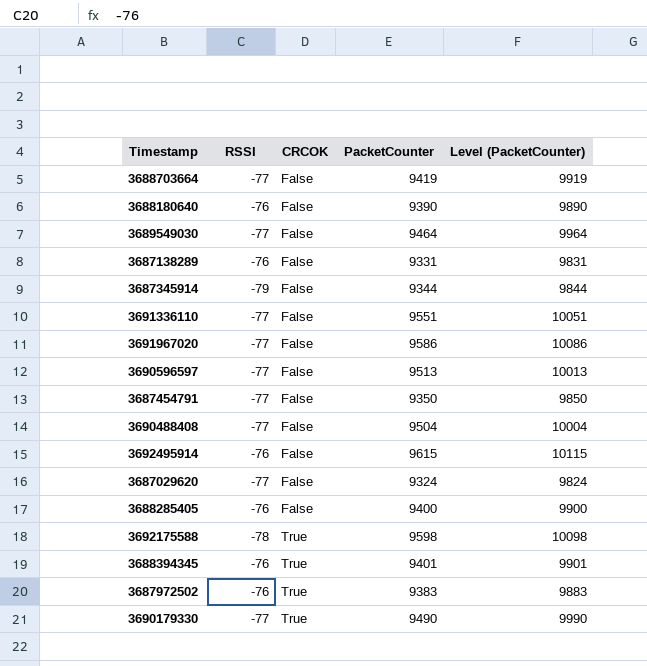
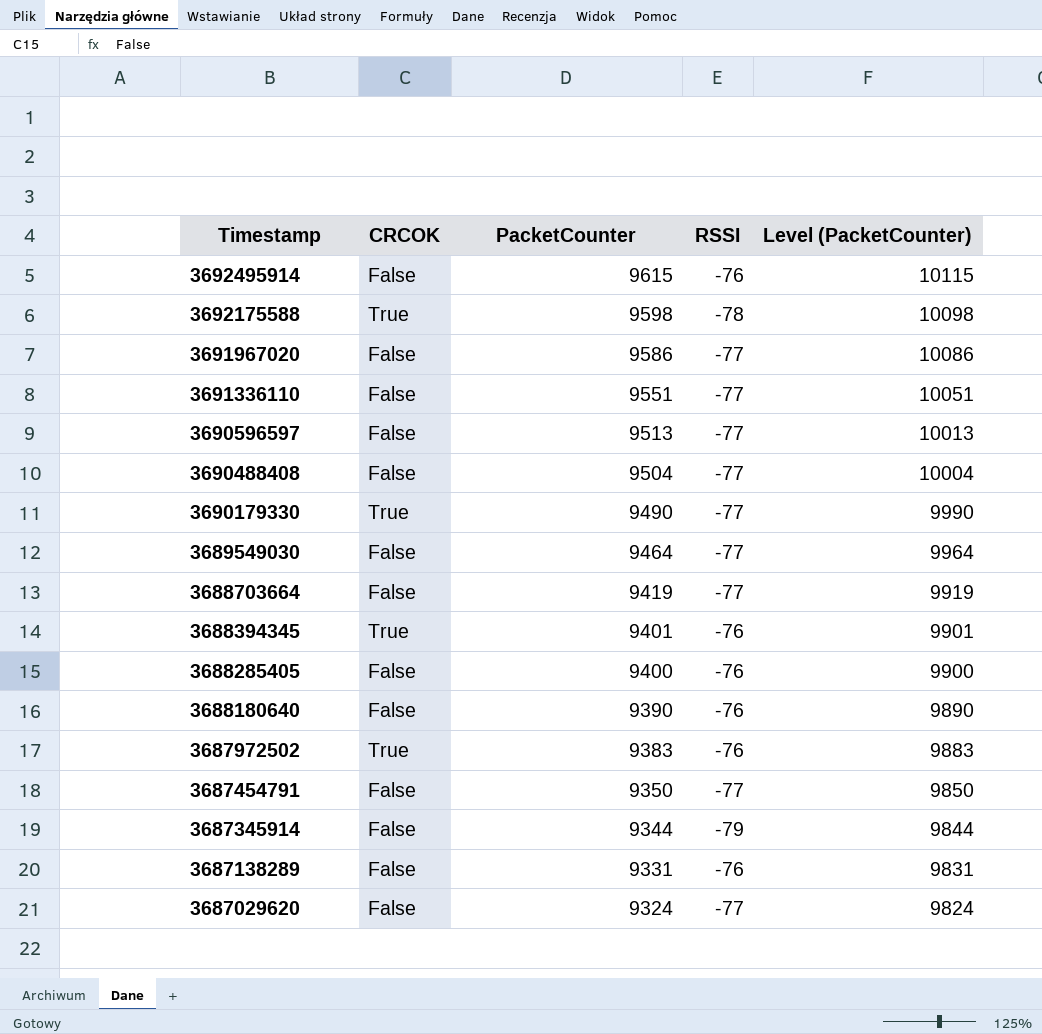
row order: CRCOK ascending -> Timestamp descending
column RSSI | position: 2 -> 4

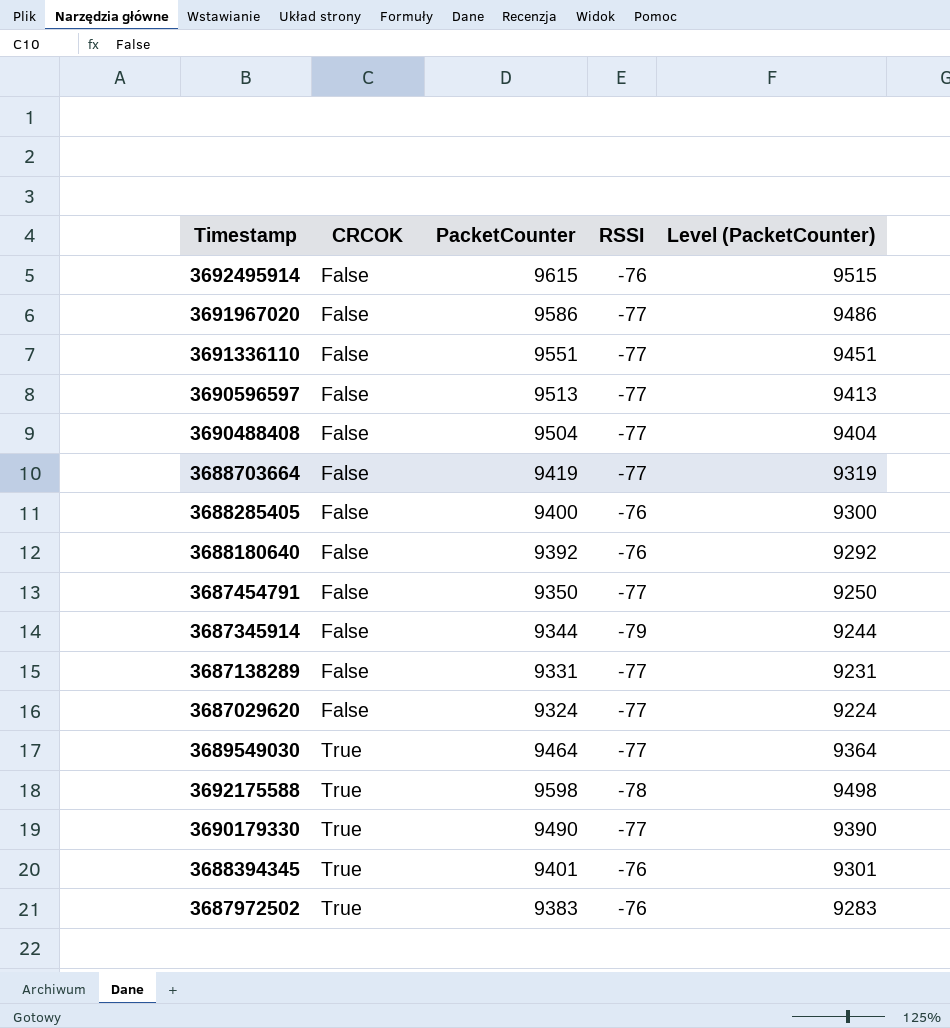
row order: Timestamp descending -> CRCOK ascending
column Level (PacketCounter) | formula: [PacketCounter] + 500 -> [PacketCounter] - 100
3688180640 | PacketCounter: 9390 -> 9392
3687138289 | RSSI: -76 -> -77
3689549030 | CRCOK: False -> True

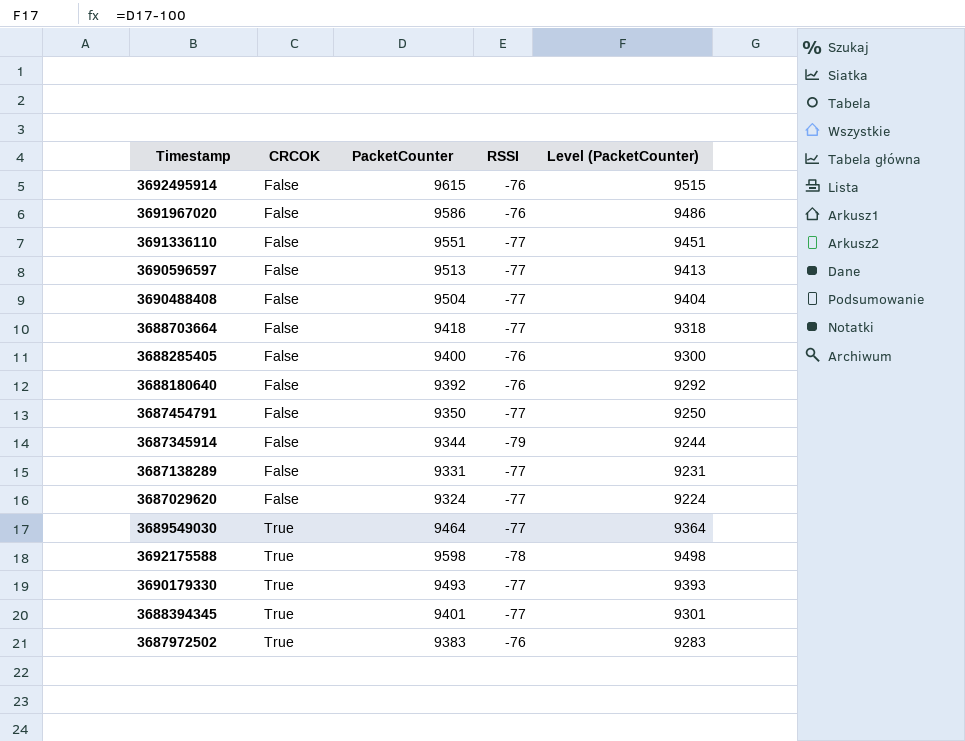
3691967020 | RSSI: -77 -> -76
3688703664 | PacketCounter: 9419 -> 9418
3688703664 | Level (PacketCounter): 9319 -> 9318
3690179330 | PacketCounter: 9490 -> 9493
3690179330 | Level (PacketCounter): 9390 -> 9393
3688394345 | RSSI: -76 -> -77

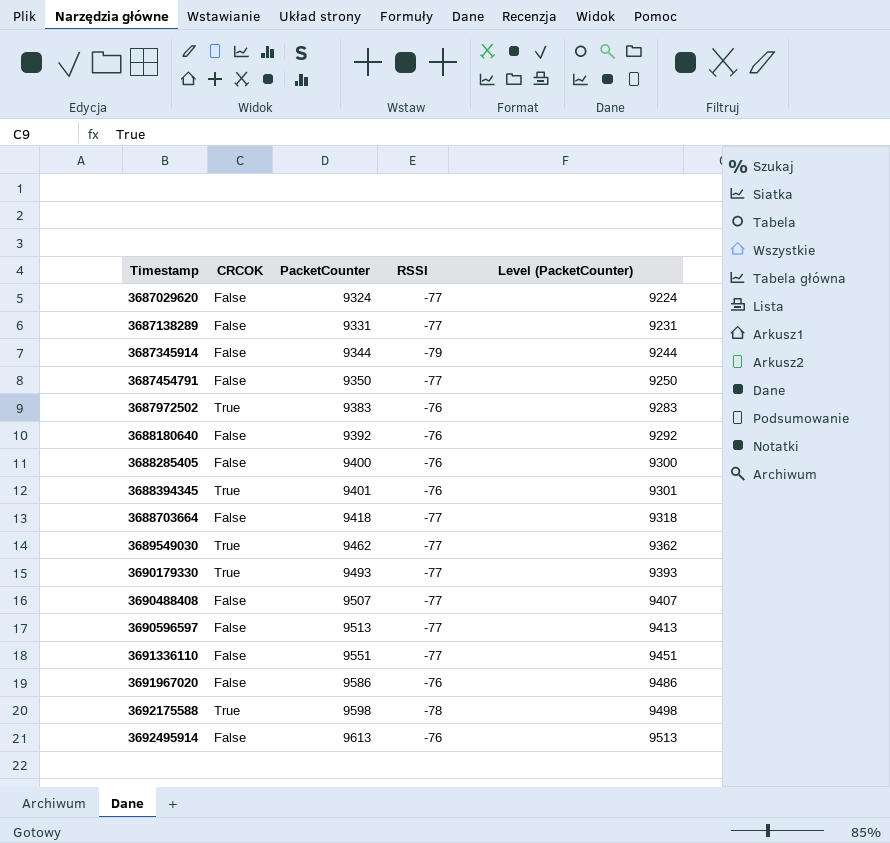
row order: CRCOK ascending -> Timestamp ascending
3688394345 | RSSI: -77 -> -76
3689549030 | PacketCounter: 9464 -> 9462
3689549030 | Level (PacketCounter): 9364 -> 9362
3690488408 | PacketCounter: 9504 -> 9507
3690488408 | Level (PacketCounter): 9404 -> 9407
3692495914 | PacketCounter: 9615 -> 9613
3692495914 | Level (PacketCounter): 9515 -> 9513

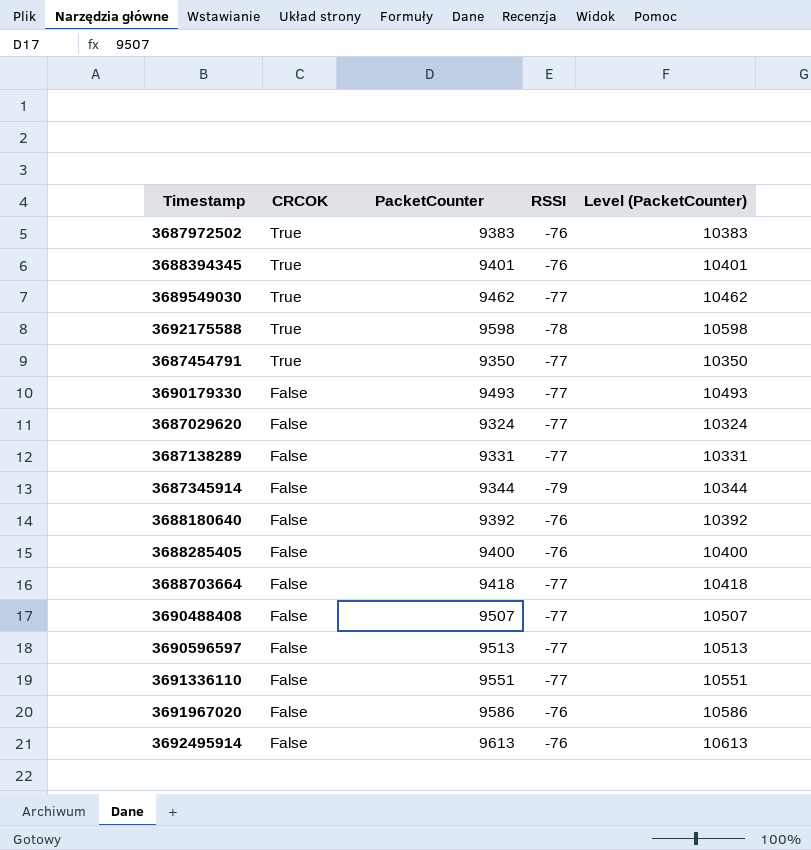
row order: Timestamp ascending -> CRCOK descending
column Level (PacketCounter) | formula: [PacketCounter] - 100 -> [PacketCounter] + 1000
3687454791 | CRCOK: False -> True
3690179330 | CRCOK: True -> False

